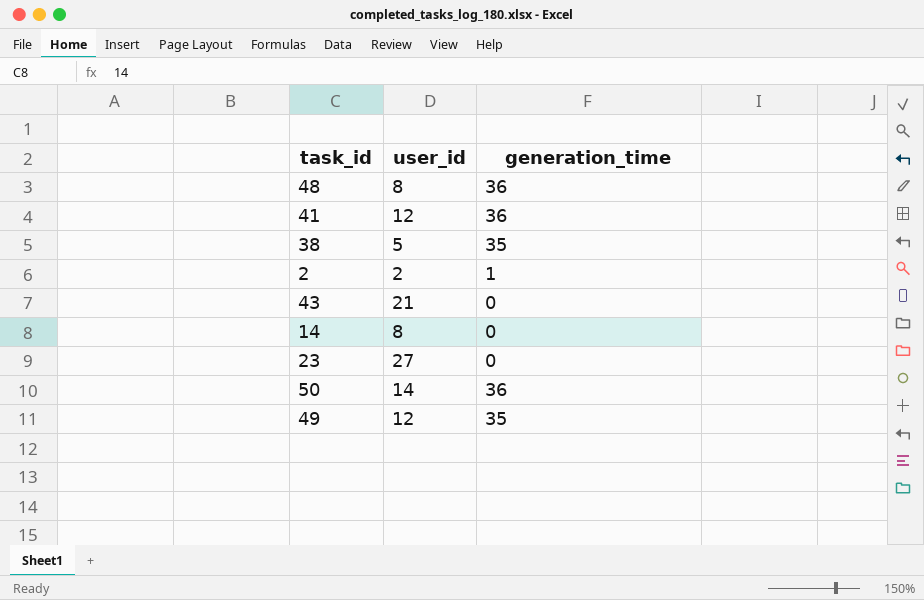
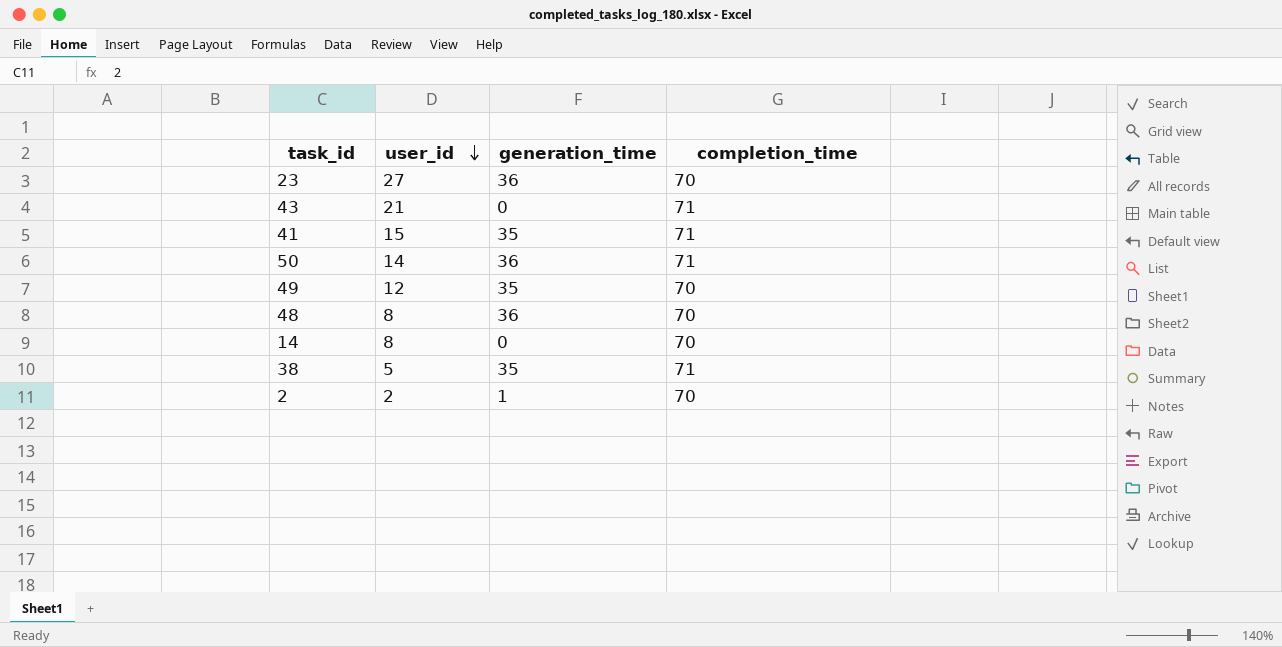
row order: none -> user_id descending
column completion_time | position: none -> 4
23 | generation_time: 0 -> 36
41 | user_id: 12 -> 15
41 | generation_time: 36 -> 35

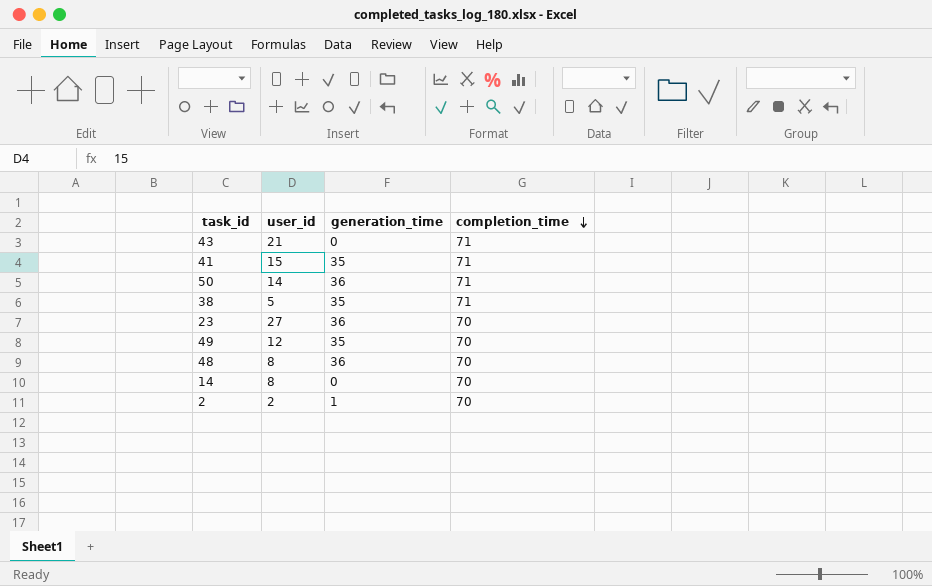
row order: user_id descending -> completion_time descending

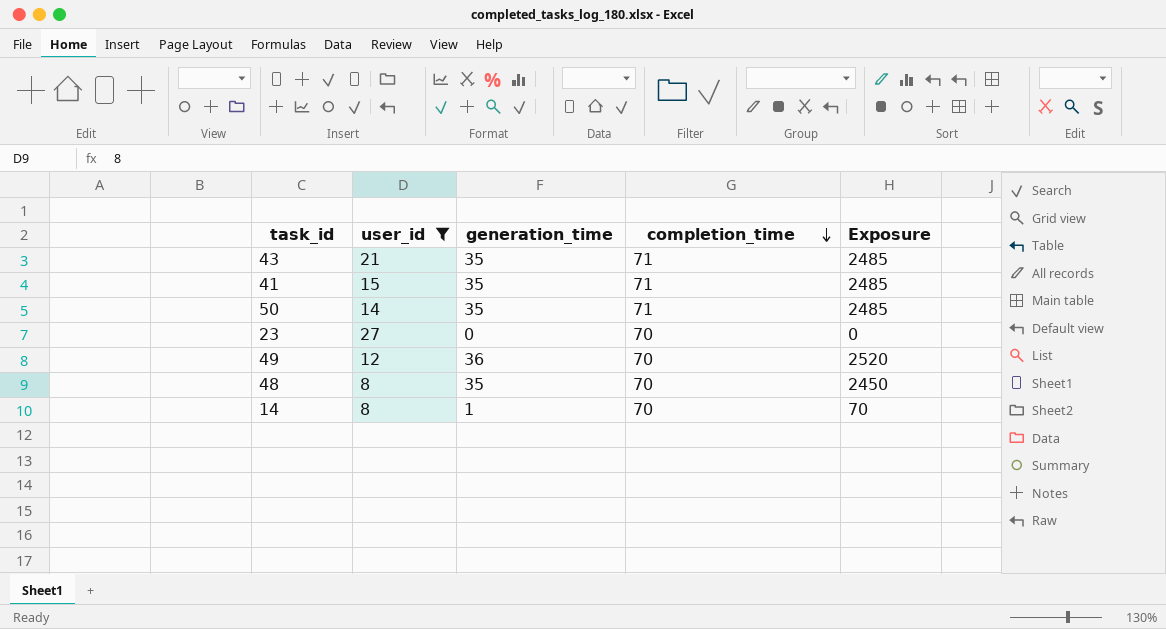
filter: none -> user_id >= 8
column Exposure | formula: none -> [generation_time] * [completion_time]
43 | generation_time: 0 -> 35
50 | generation_time: 36 -> 35
23 | generation_time: 36 -> 0
49 | generation_time: 35 -> 36
48 | generation_time: 36 -> 35
14 | generation_time: 0 -> 1

